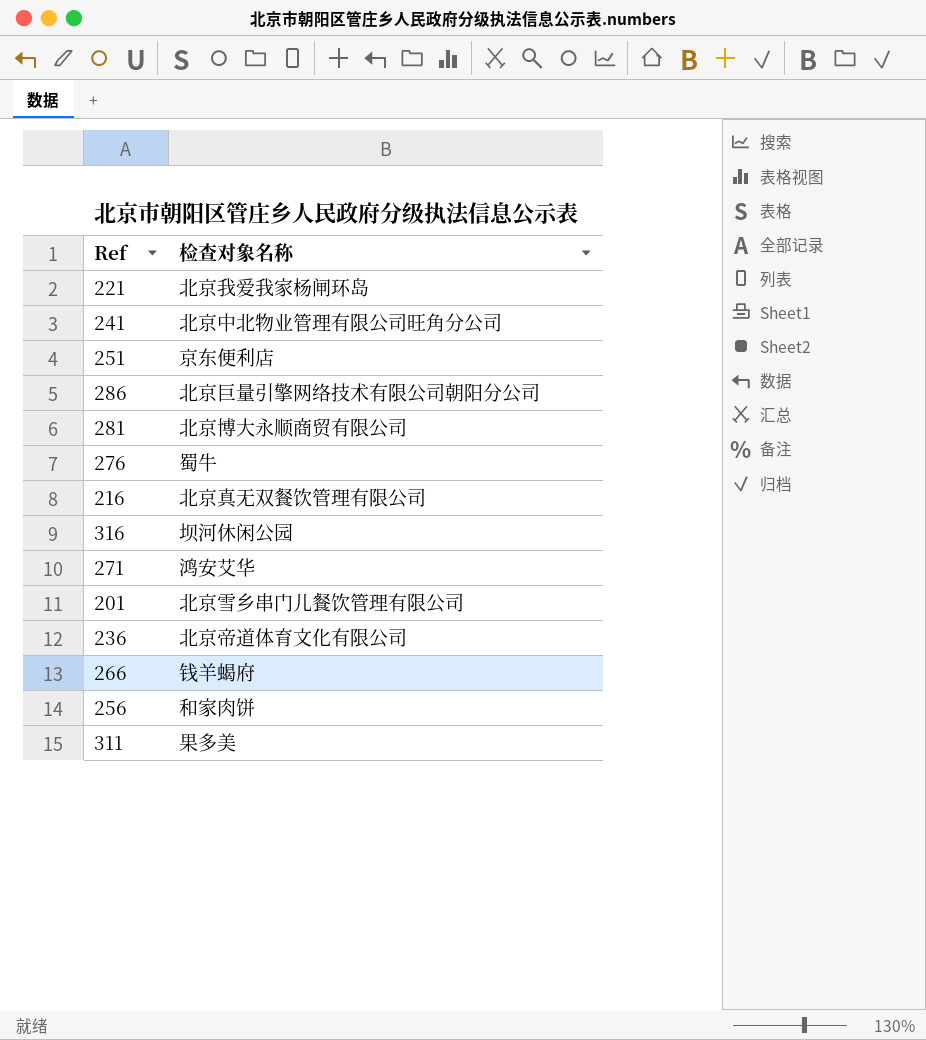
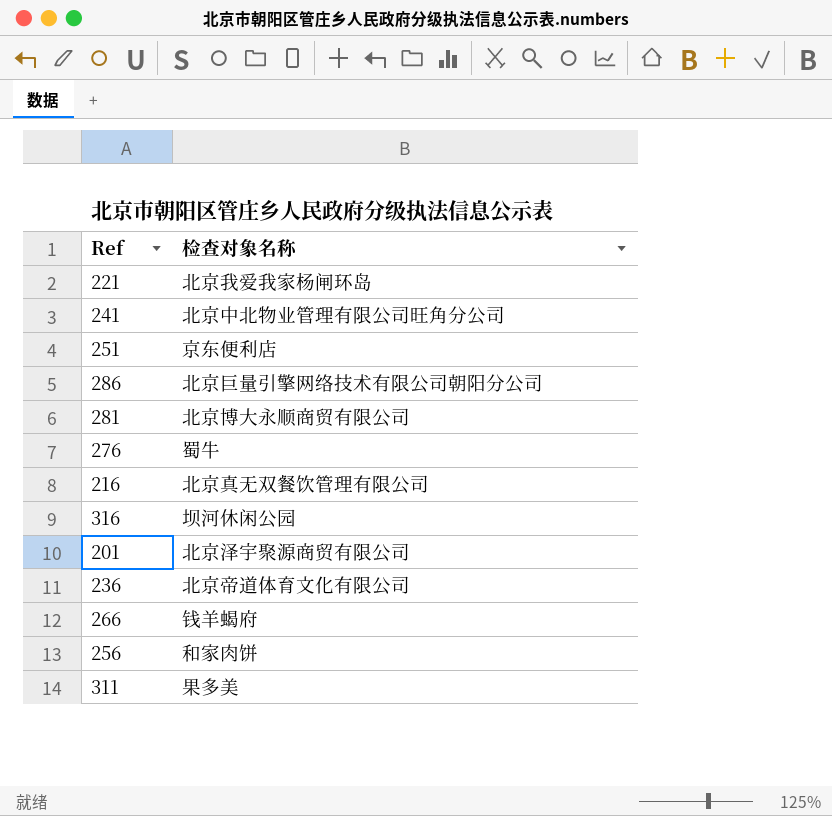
row 271: 鸿安艾华 -> none
201 | 检查对象名称: 北京雪乡串门儿餐饮管理有限公司 -> 北京泽宇聚源商贸有限公司

